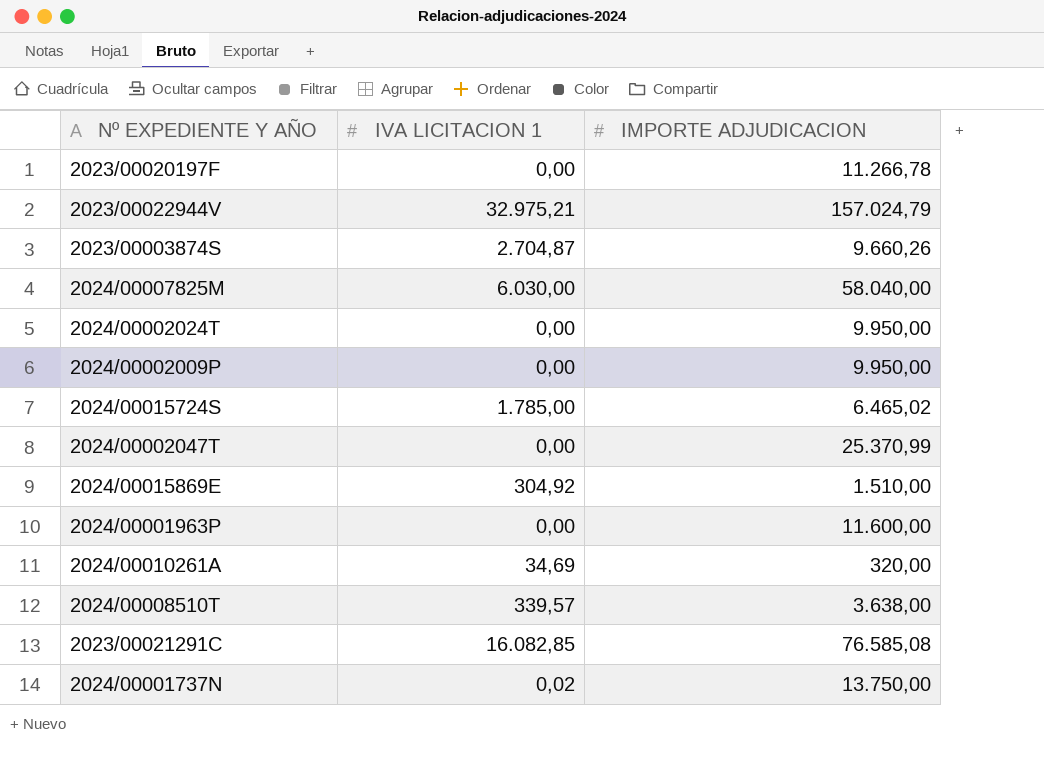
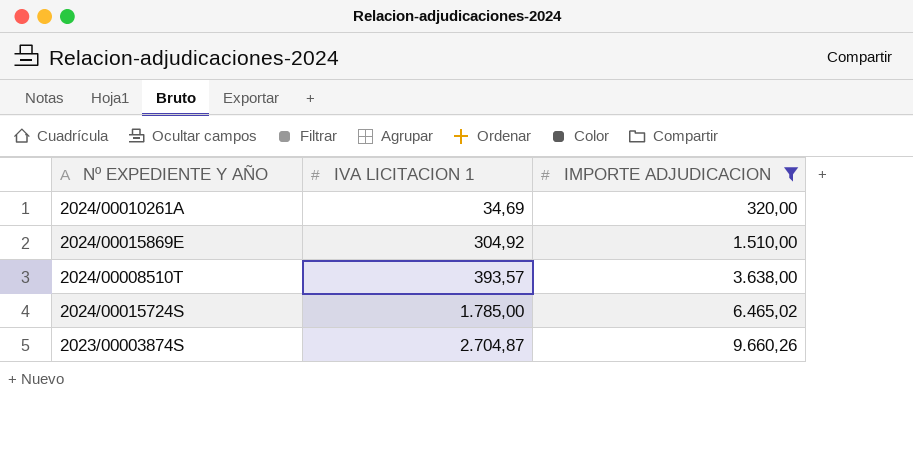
filter: none -> IMPORTE ADJUDICACION <= 9.660,26
row order: none -> IVA LICITACION 1 ascending
2024/00008510T | IVA LICITACION 1: 339,57 -> 393,57

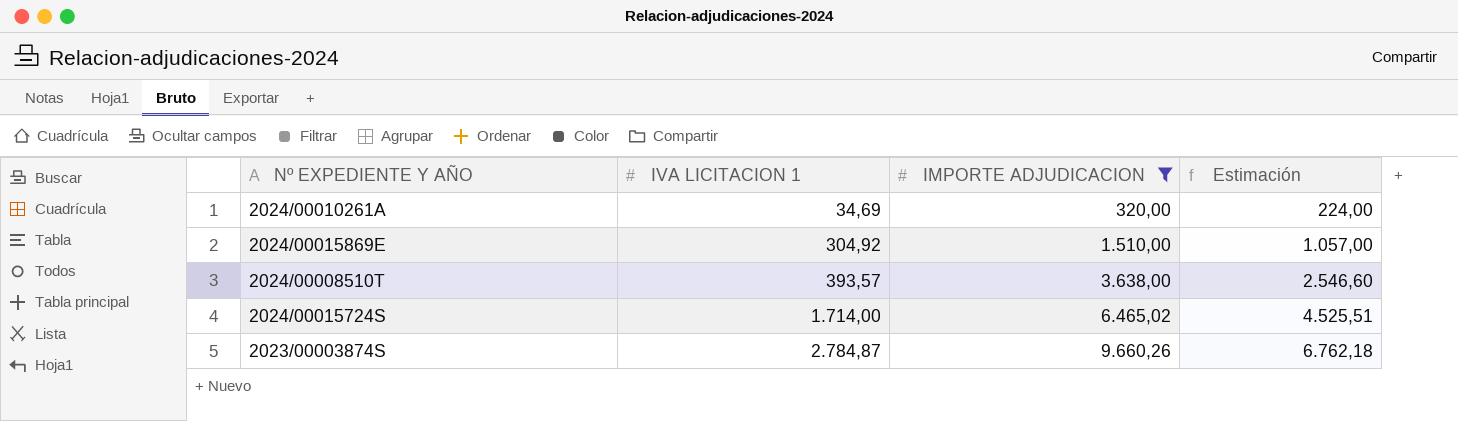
column Estimación | formula: none -> [IMPORTE ADJUDICACION] * 0,7
2024/00015724S | IVA LICITACION 1: 1.785,00 -> 1.714,00
2023/00003874S | IVA LICITACION 1: 2.704,87 -> 2.784,87

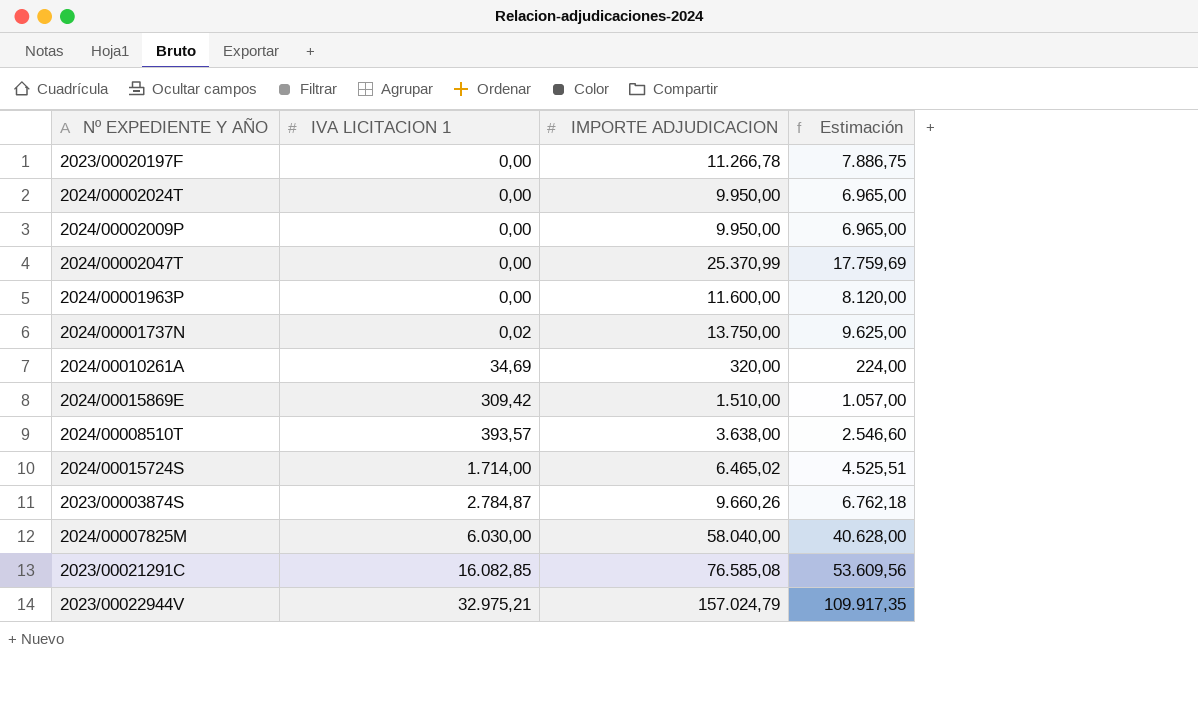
filter: IMPORTE ADJUDICACION <= 9.660,26 -> none
2024/00015869E | IVA LICITACION 1: 304,92 -> 309,42

